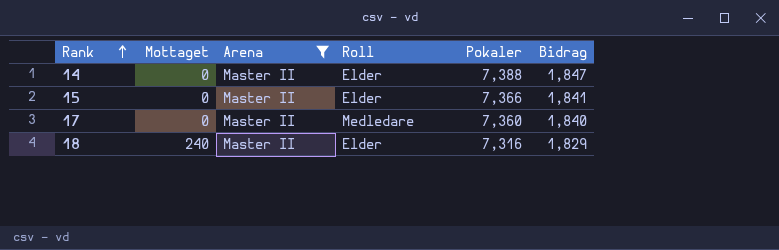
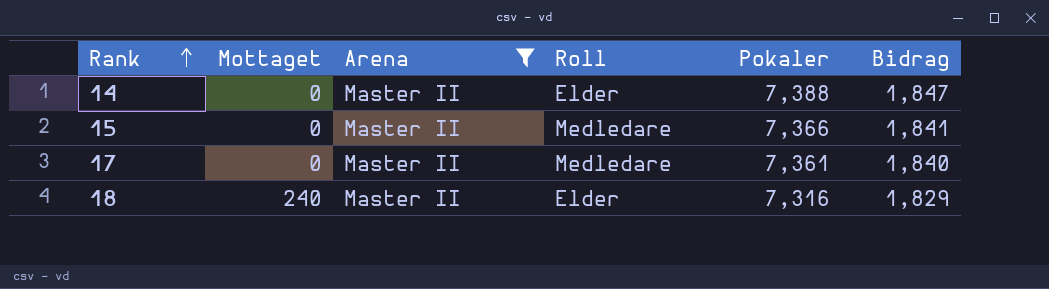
15 | Roll: Elder -> Medledare
17 | Pokaler: 7,360 -> 7,361

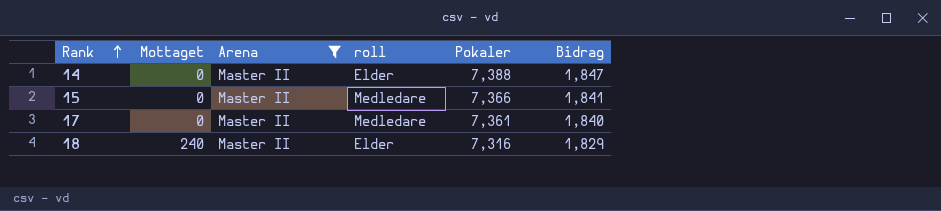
column name: Roll -> roll

